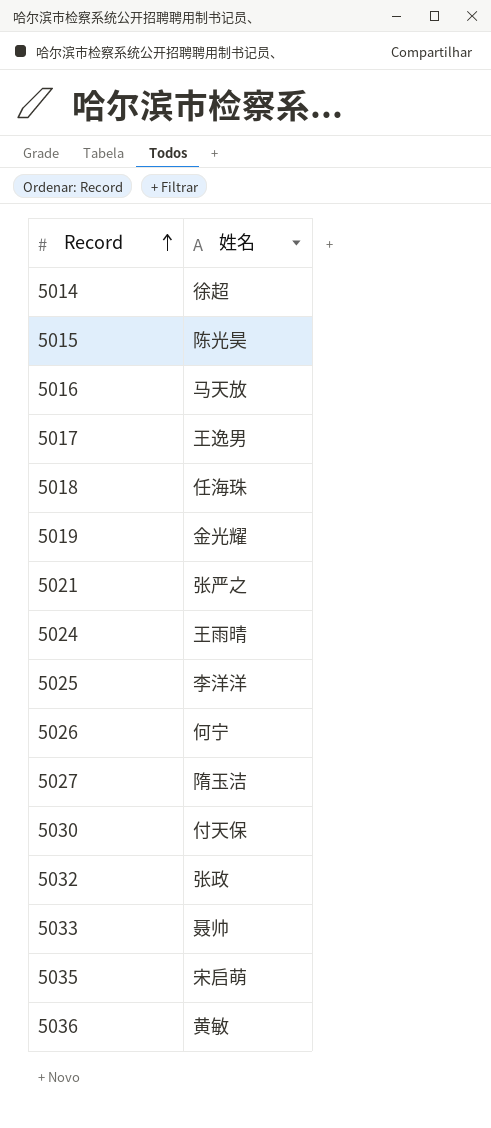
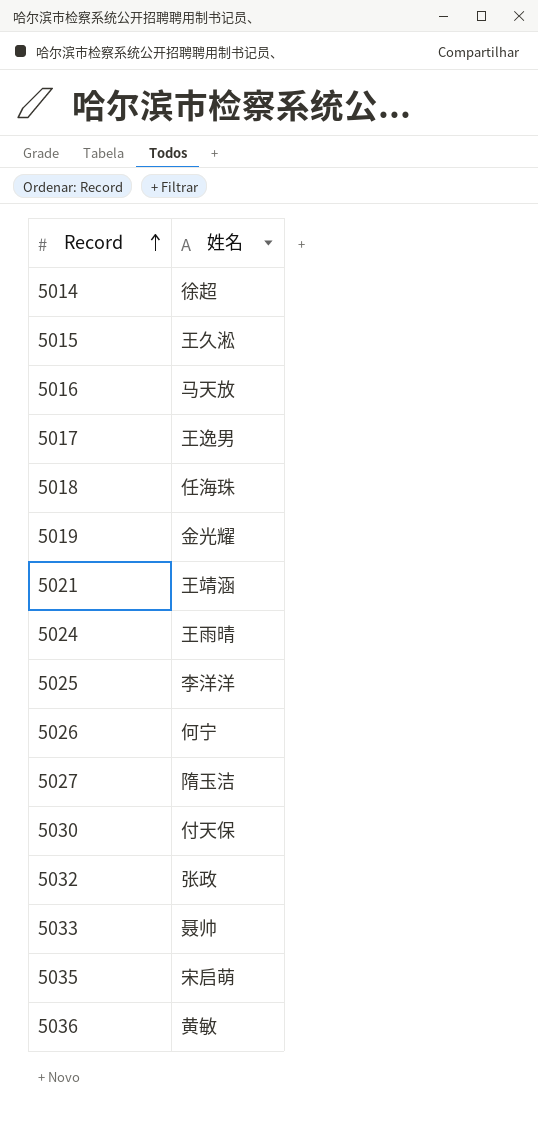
5015 | 姓名: 陈光昊 -> 王久淞
5021 | 姓名: 张严之 -> 王靖涵

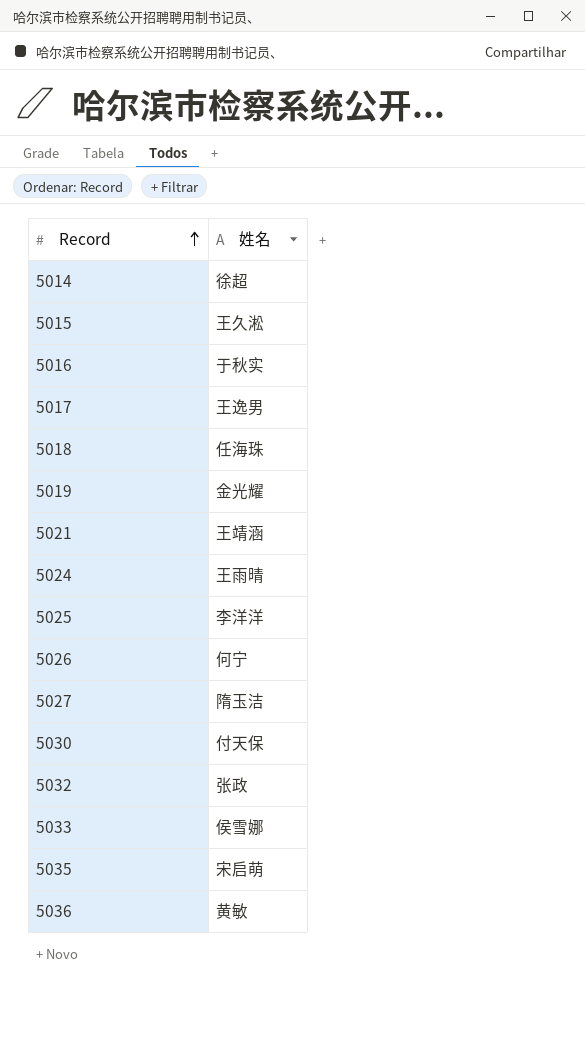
5016 | 姓名: 马天放 -> 于秋实
5033 | 姓名: 聂帅 -> 侯雪娜

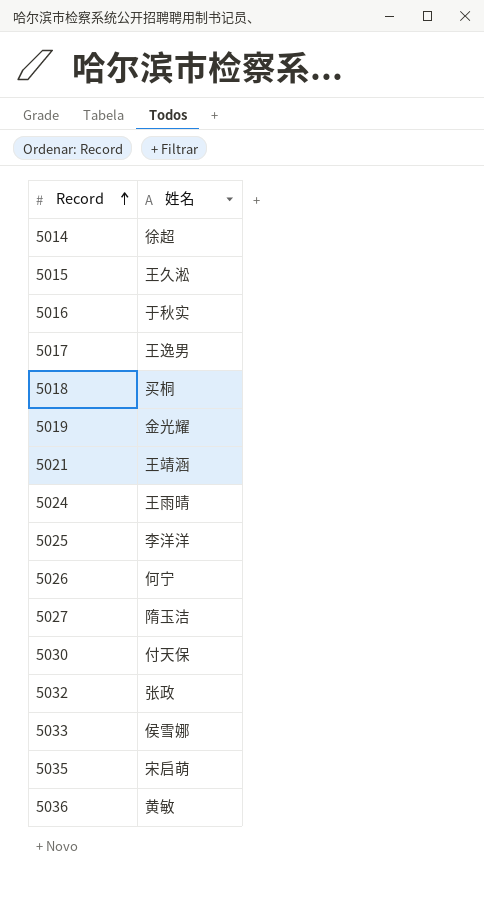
5018 | 姓名: 任海珠 -> 买桐

